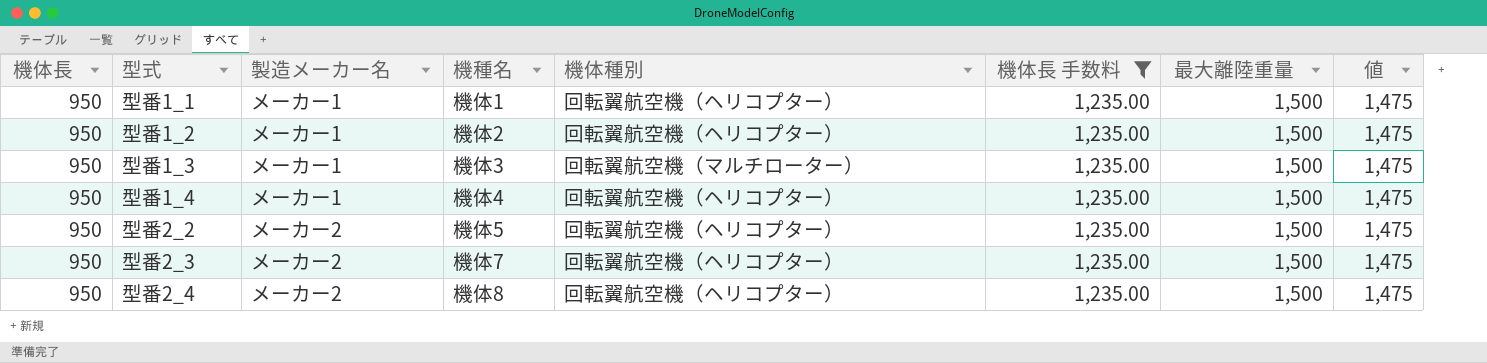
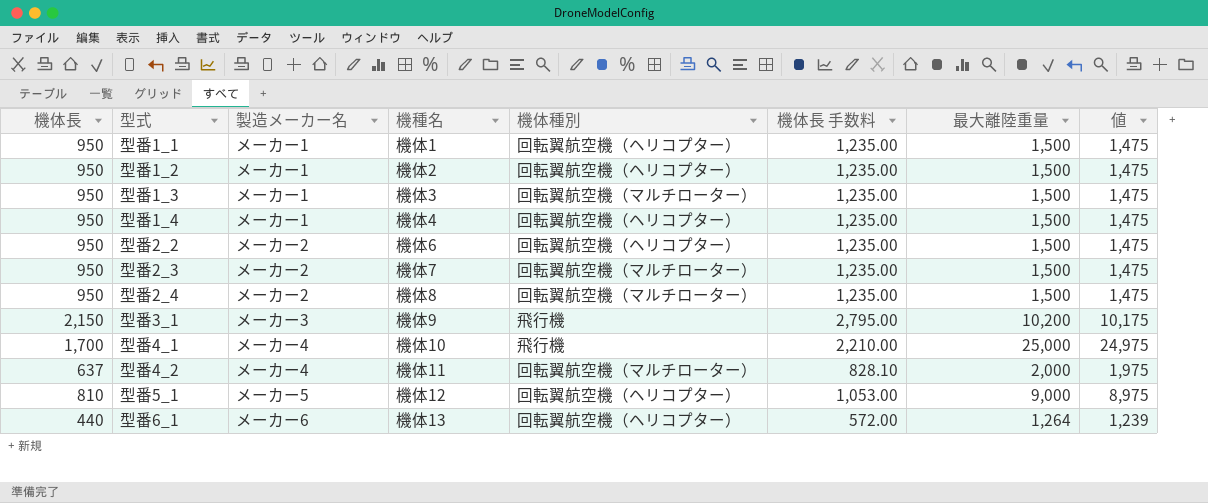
filter: 機体長 手数料 = 1,235.00 -> none
型番2_2 | 機種名: 機体5 -> 機体6
型番2_3 | 機体種別: 回転翼航空機（ヘリコプター） -> 回転翼航空機（マルチローター）
型番2_4 | 機体種別: 回転翼航空機（ヘリコプター） -> 回転翼航空機（マルチローター）

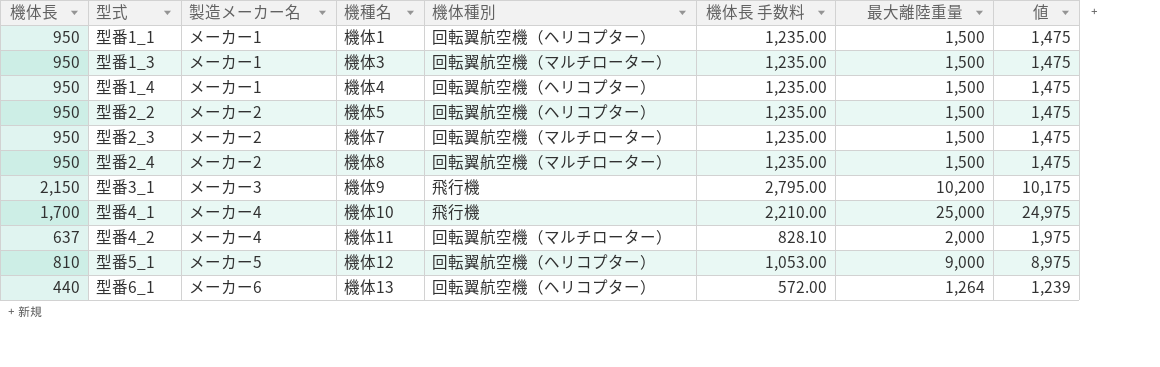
row 型番1_2: 950 | メーカー1 | 機体2 | 回転翼航空機（ヘリコプター） | 1,235.00 | 1,500 | 1,475 -> none
型番2_2 | 機種名: 機体6 -> 機体5

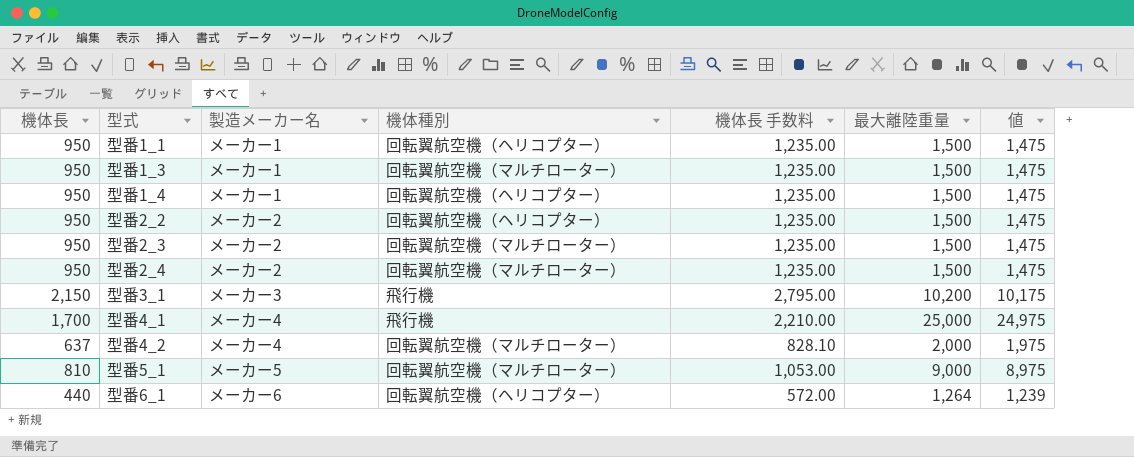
column 機種名 | position: 4 -> none
型番5_1 | 機体種別: 回転翼航空機（ヘリコプター） -> 回転翼航空機（マルチローター）

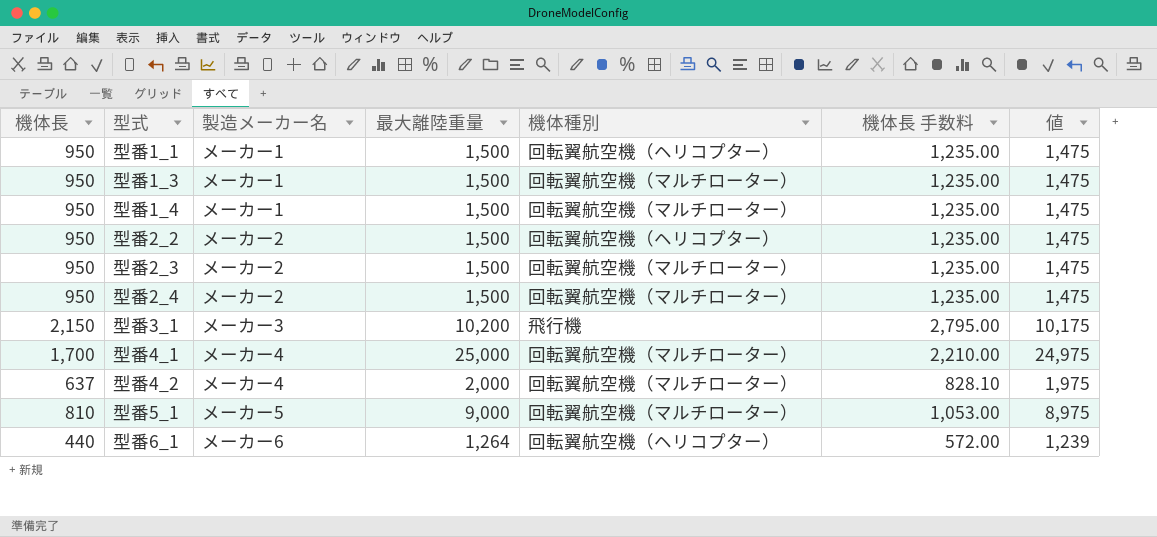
column 最大離陸重量 | position: 6 -> 4
型番1_4 | 機体種別: 回転翼航空機（ヘリコプター） -> 回転翼航空機（マルチローター）
型番4_1 | 機体種別: 飛行機 -> 回転翼航空機（マルチローター）

